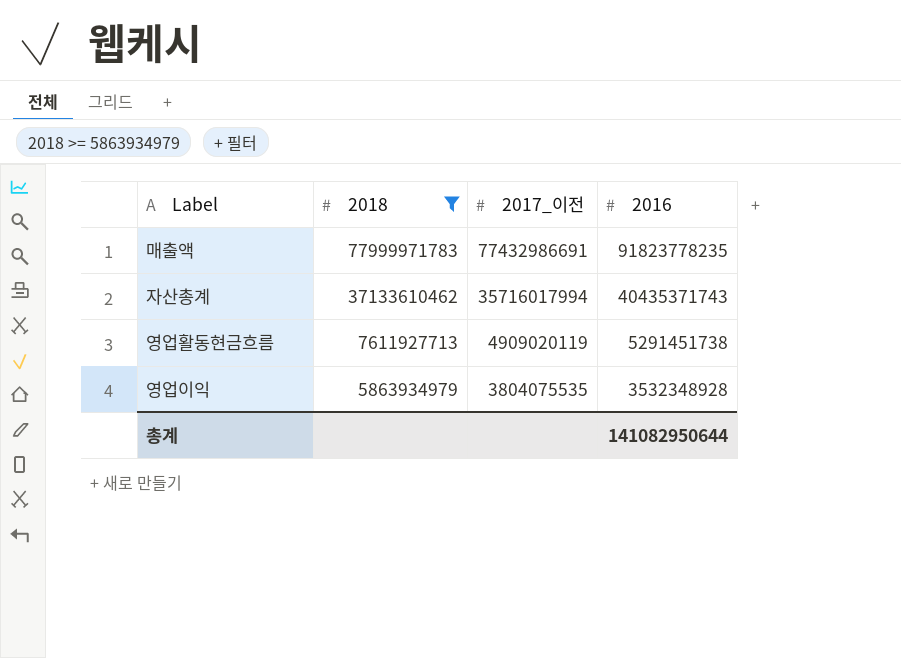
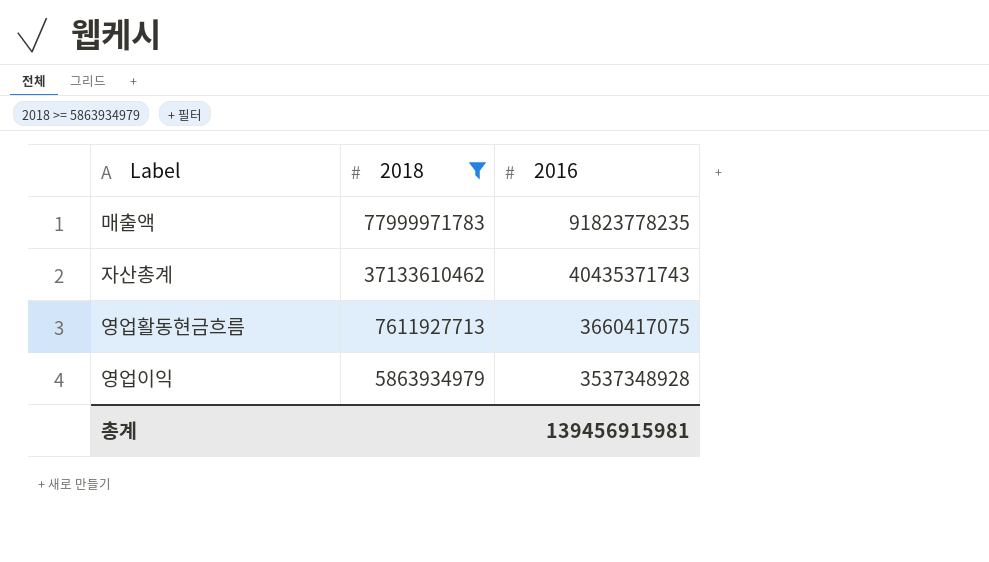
column 2017_이전 | position: 3 -> none
영업활동현금흐름 | 2016: 5291451738 -> 3660417075
영업이익 | 2016: 3532348928 -> 3537348928
총계 | 2016: 141082950644 -> 139456915981

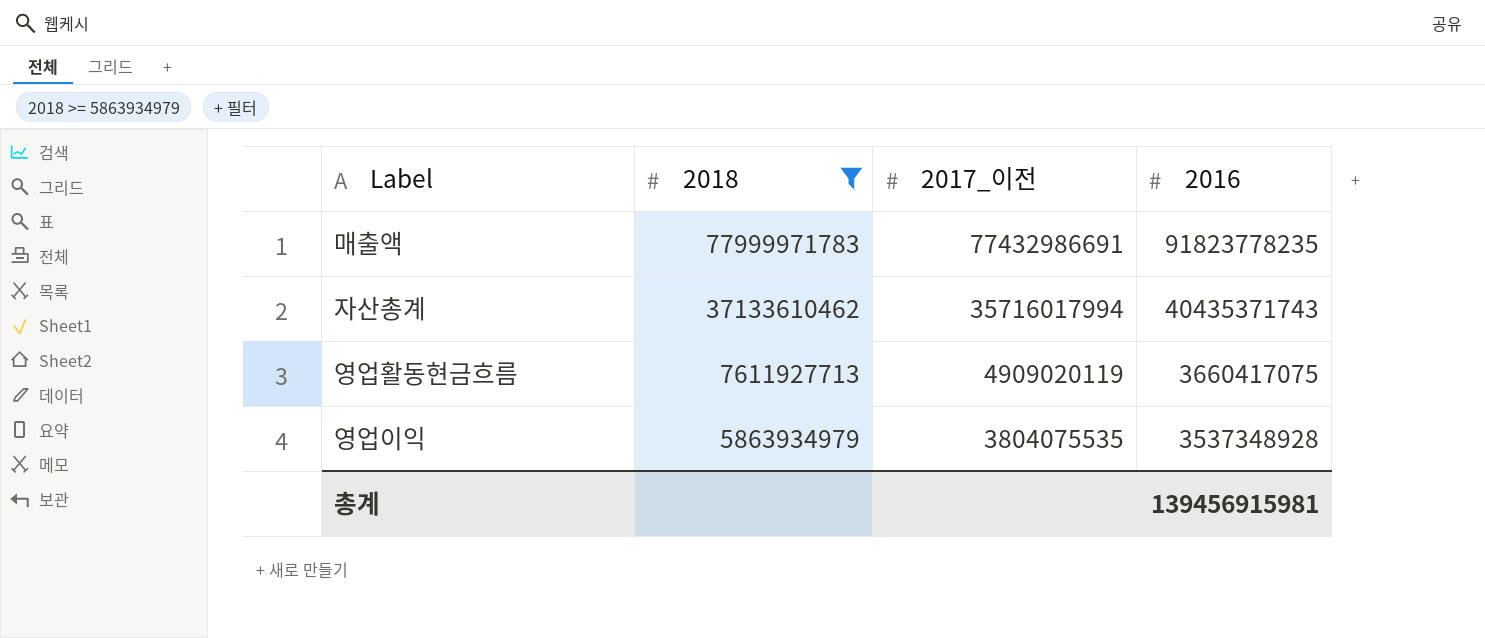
column 2017_이전 | position: none -> 3

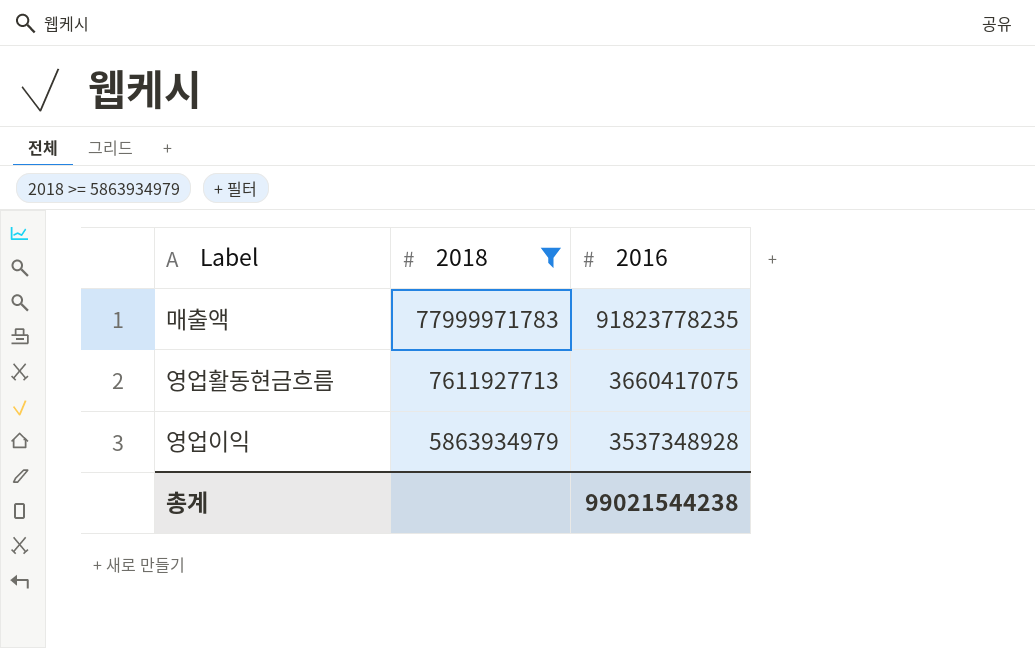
column 2017_이전 | position: 3 -> none
row 자산총계: 37133610462 | 35716017994 | 40435371743 -> none
총계 | 2016: 139456915981 -> 99021544238

